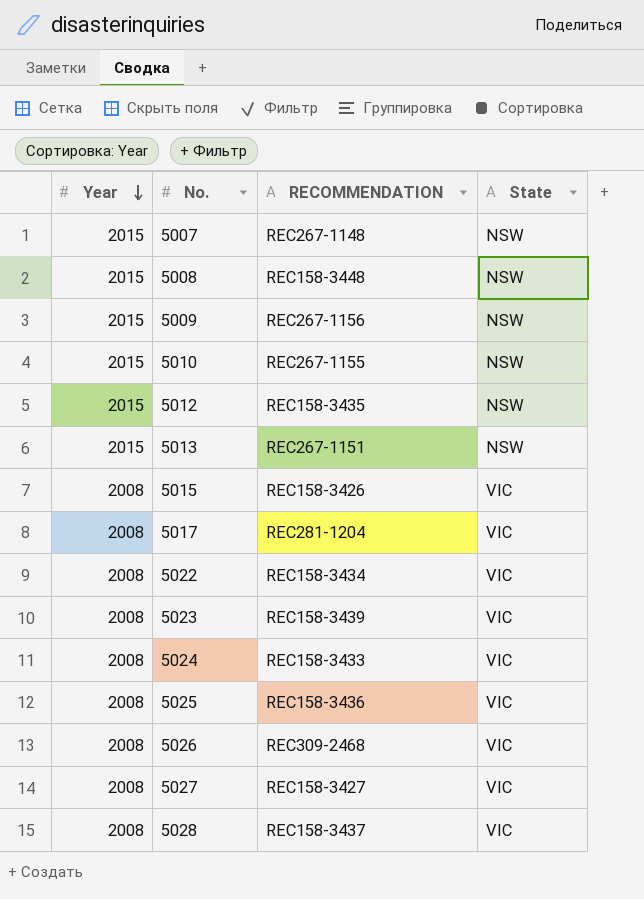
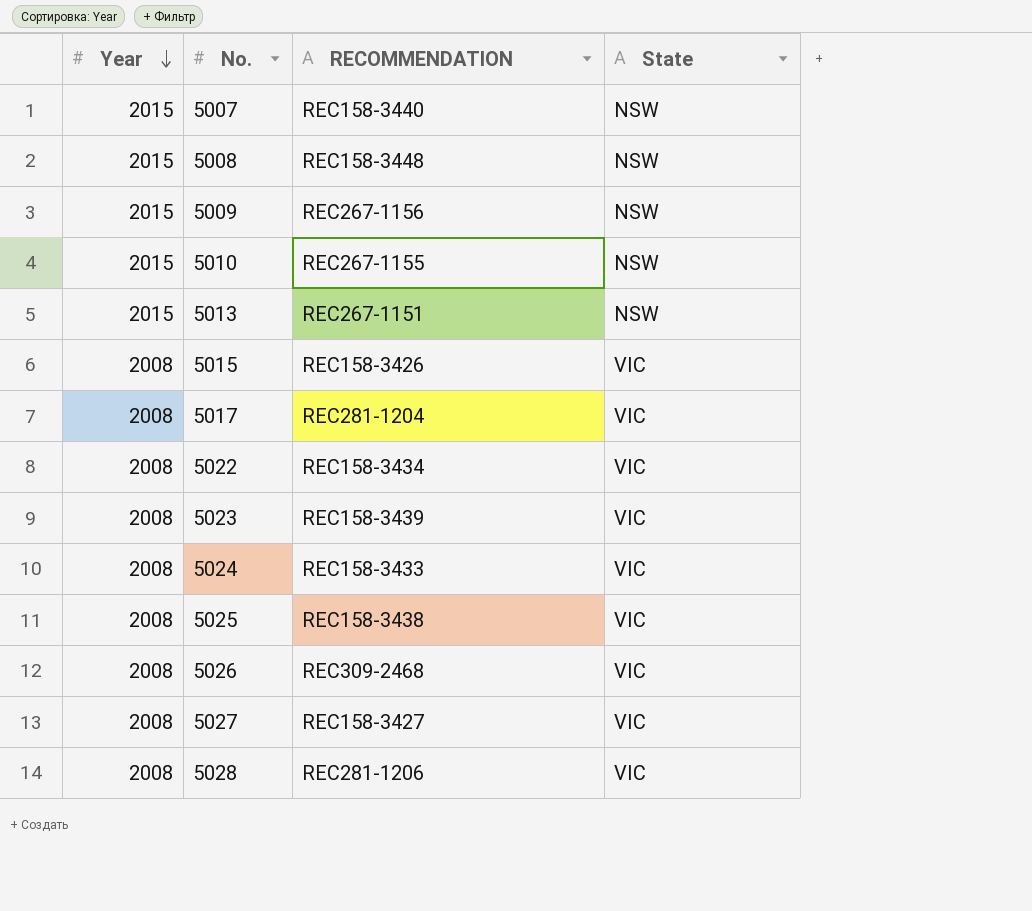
row 5012: 2015 | REC158-3435 | NSW -> none
5007 | RECOMMENDATION: REC267-1148 -> REC158-3440
5025 | RECOMMENDATION: REC158-3436 -> REC158-3438
5028 | RECOMMENDATION: REC158-3437 -> REC281-1206

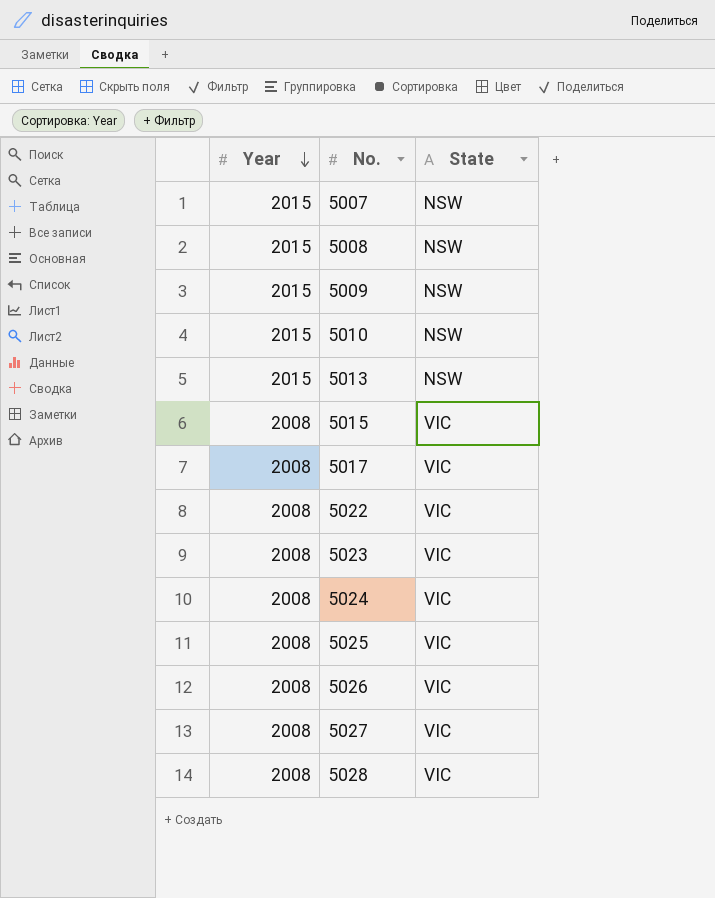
column RECOMMENDATION | position: 3 -> none

